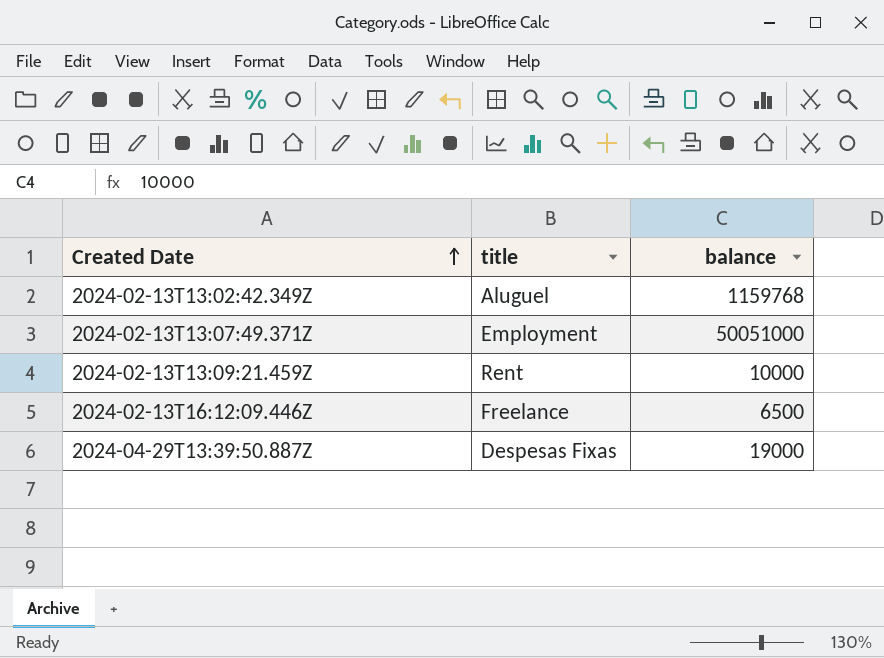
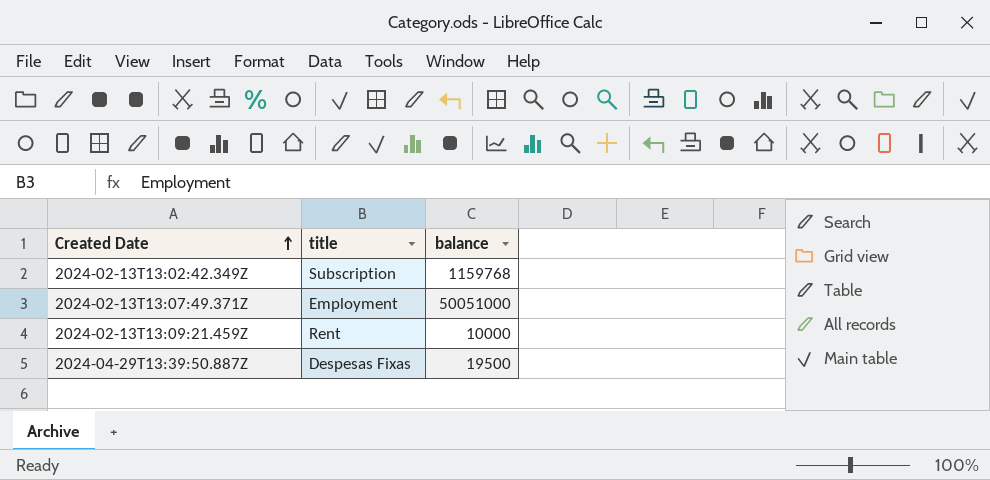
row 2024-02-13T16:12:09.446Z: Freelance | 6500 -> none
2024-02-13T13:02:42.349Z | title: Aluguel -> Subscription
2024-04-29T13:39:50.887Z | balance: 19000 -> 19500

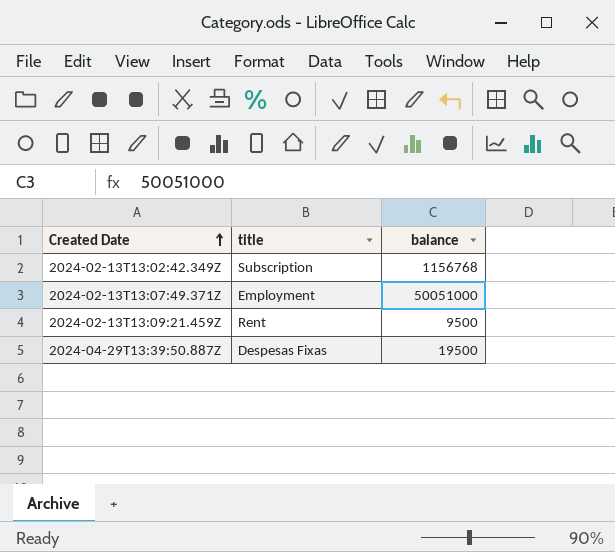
2024-02-13T13:02:42.349Z | balance: 1159768 -> 1156768
2024-02-13T13:09:21.459Z | balance: 10000 -> 9500

